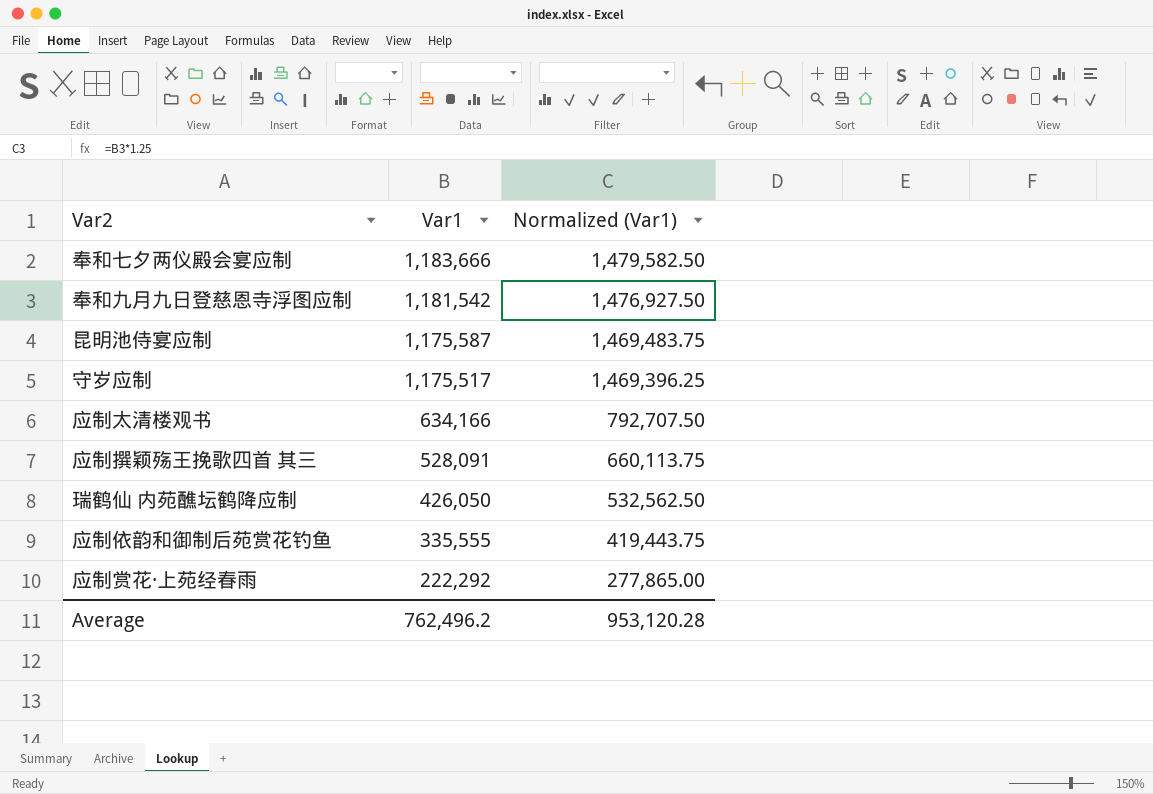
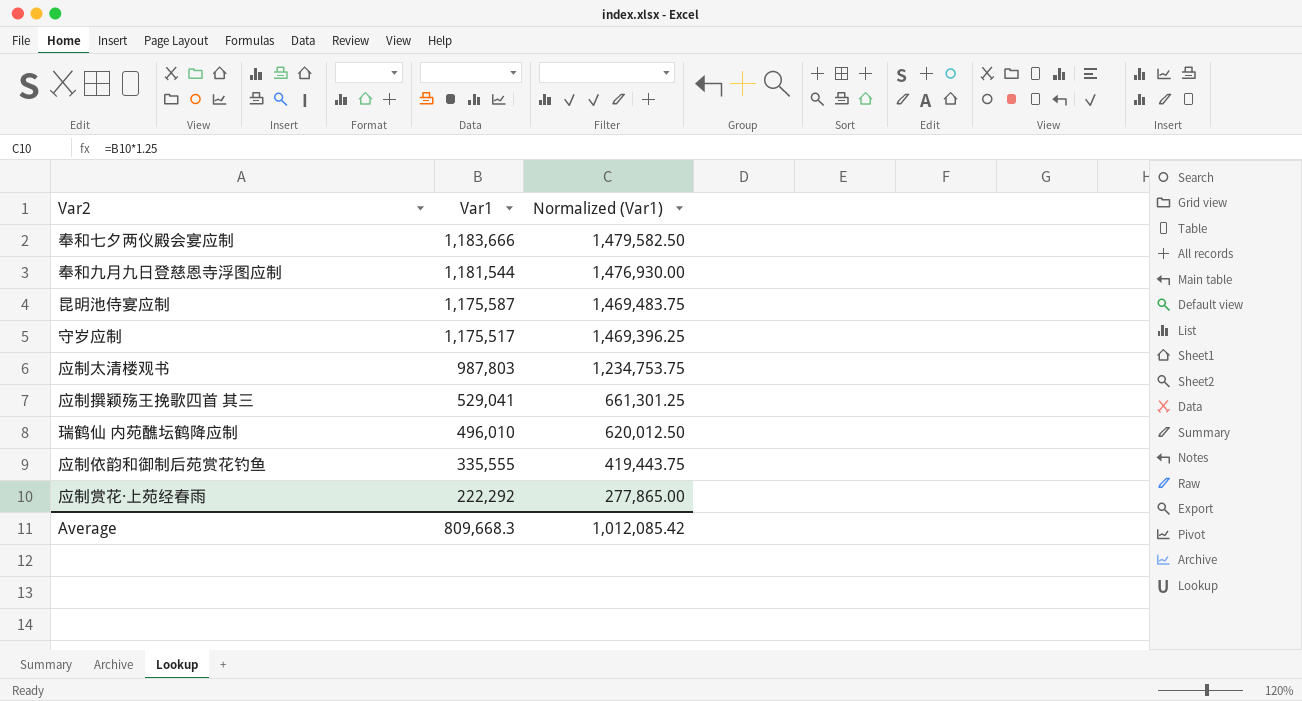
奉和九月九日登慈恩寺浮图应制 | Var1: 1,181,542 -> 1,181,544
奉和九月九日登慈恩寺浮图应制 | Normalized (Var1): 1,476,927.50 -> 1,476,930.00
应制太清楼观书 | Var1: 634,166 -> 987,803
应制太清楼观书 | Normalized (Var1): 792,707.50 -> 1,234,753.75
应制撰颖殇王挽歌四首 其三 | Var1: 528,091 -> 529,041
应制撰颖殇王挽歌四首 其三 | Normalized (Var1): 660,113.75 -> 661,301.25
瑞鹤仙 内苑醮坛鹤降应制 | Var1: 426,050 -> 496,010
瑞鹤仙 内苑醮坛鹤降应制 | Normalized (Var1): 532,562.50 -> 620,012.50
Average | Var1: 762,496.2 -> 809,668.3
Average | Normalized (Var1): 953,120.28 -> 1,012,085.42

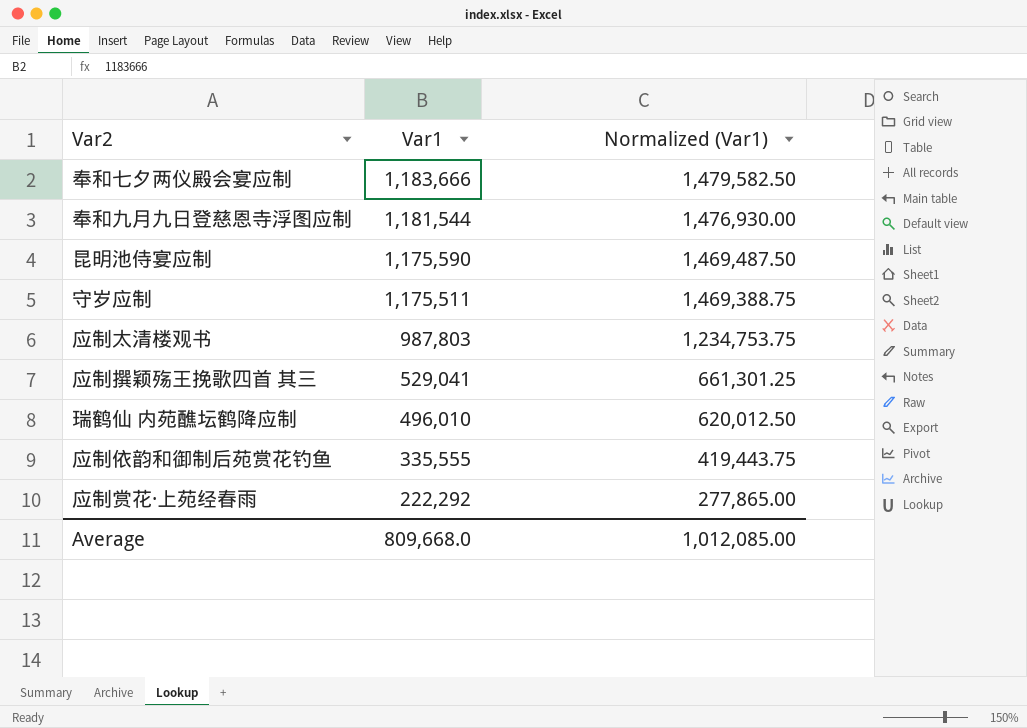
昆明池侍宴应制 | Var1: 1,175,587 -> 1,175,590
昆明池侍宴应制 | Normalized (Var1): 1,469,483.75 -> 1,469,487.50
守岁应制 | Var1: 1,175,517 -> 1,175,511
守岁应制 | Normalized (Var1): 1,469,396.25 -> 1,469,388.75
Average | Var1: 809,668.3 -> 809,668.0
Average | Normalized (Var1): 1,012,085.42 -> 1,012,085.00

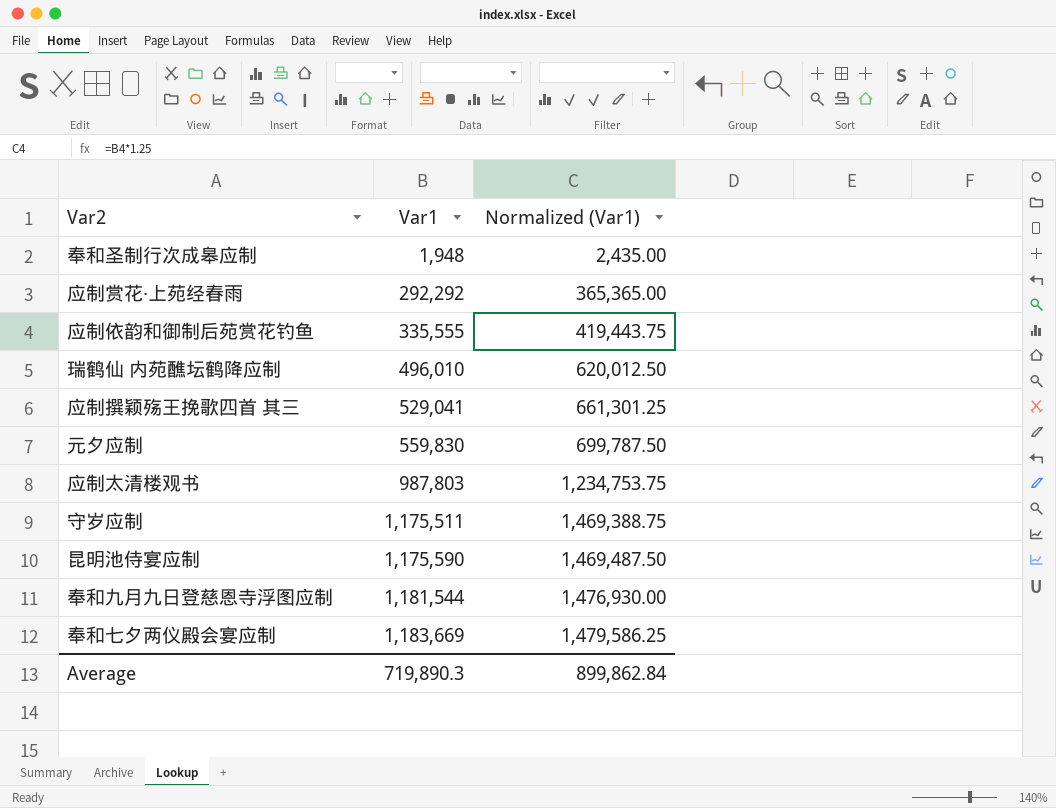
row order: Var1 descending -> Var1 ascending
row 奉和圣制行次成皋应制: none -> 1,948 | 2,435.00
应制赏花·上苑经春雨 | Var1: 222,292 -> 292,292
应制赏花·上苑经春雨 | Normalized (Var1): 277,865.00 -> 365,365.00
row 元夕应制: none -> 559,830 | 699,787.50
奉和七夕两仪殿会宴应制 | Var1: 1,183,666 -> 1,183,669
奉和七夕两仪殿会宴应制 | Normalized (Var1): 1,479,582.50 -> 1,479,586.25
Average | Var1: 809,668.0 -> 719,890.3
Average | Normalized (Var1): 1,012,085.00 -> 899,862.84

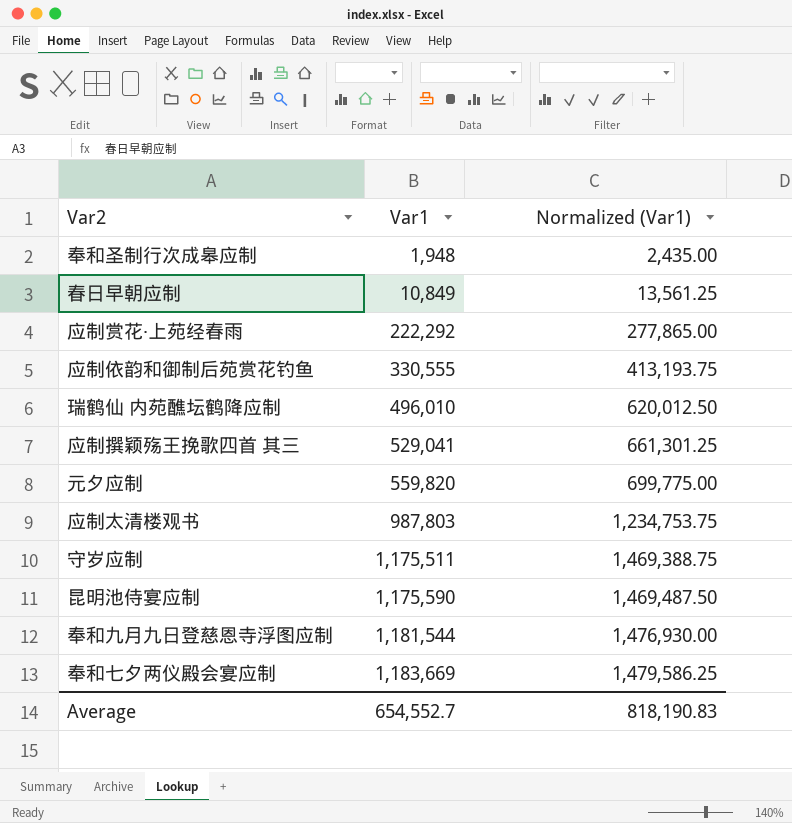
row 春日早朝应制: none -> 10,849 | 13,561.25
应制赏花·上苑经春雨 | Var1: 292,292 -> 222,292
应制赏花·上苑经春雨 | Normalized (Var1): 365,365.00 -> 277,865.00
应制依韵和御制后苑赏花钓鱼 | Var1: 335,555 -> 330,555
应制依韵和御制后苑赏花钓鱼 | Normalized (Var1): 419,443.75 -> 413,193.75
元夕应制 | Var1: 559,830 -> 559,820
元夕应制 | Normalized (Var1): 699,787.50 -> 699,775.00
Average | Var1: 719,890.3 -> 654,552.7
Average | Normalized (Var1): 899,862.84 -> 818,190.83

